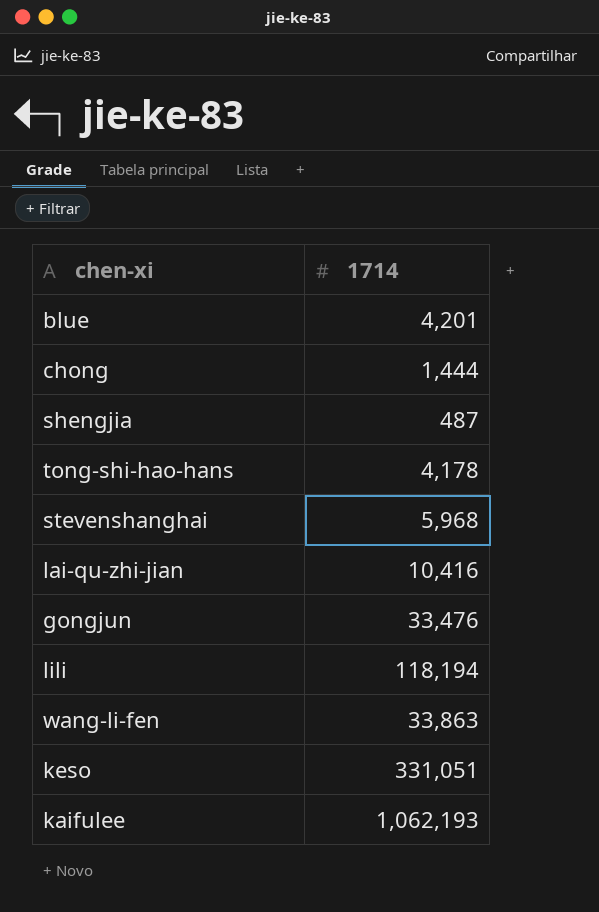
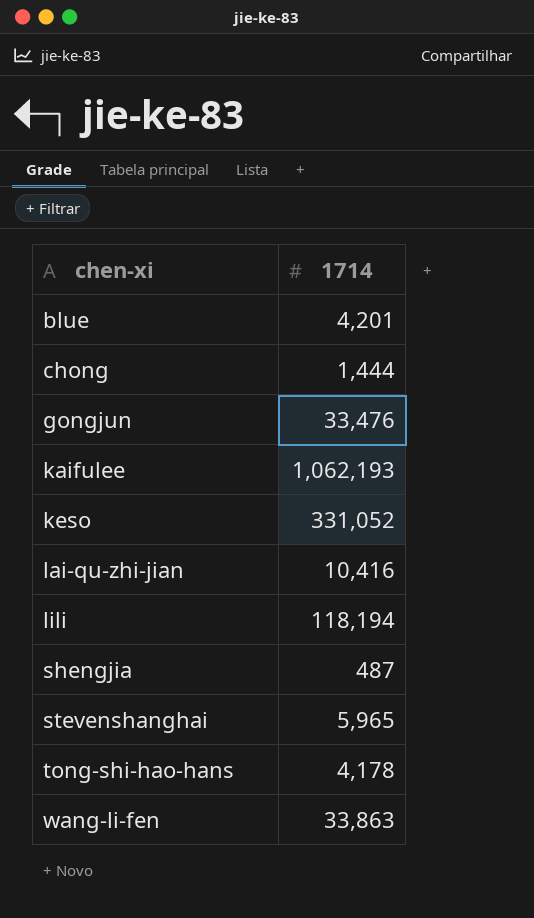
row order: none -> chen-xi ascending
keso | 1714: 331,051 -> 331,052
stevenshanghai | 1714: 5,968 -> 5,965

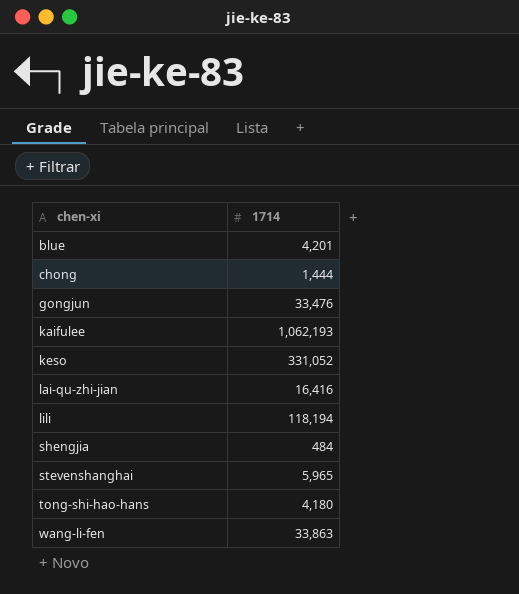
lai-qu-zhi-jian | 1714: 10,416 -> 16,416
shengjia | 1714: 487 -> 484
tong-shi-hao-hans | 1714: 4,178 -> 4,180

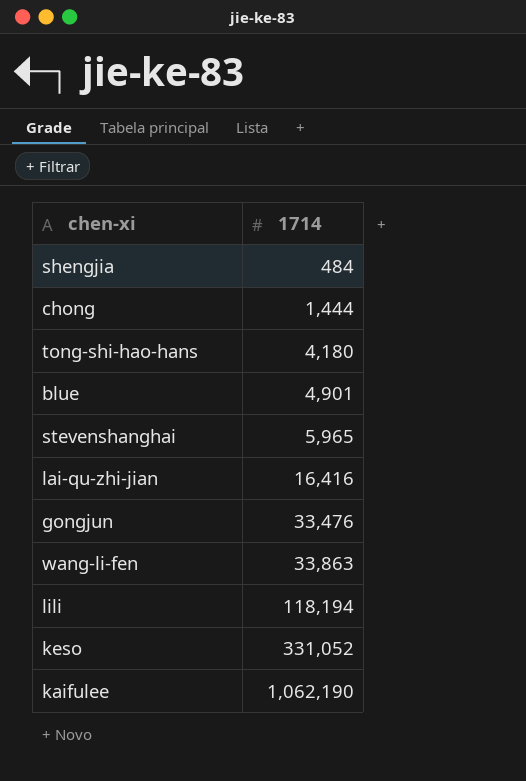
row order: chen-xi ascending -> 1714 ascending
blue | 1714: 4,201 -> 4,901
kaifulee | 1714: 1,062,193 -> 1,062,190

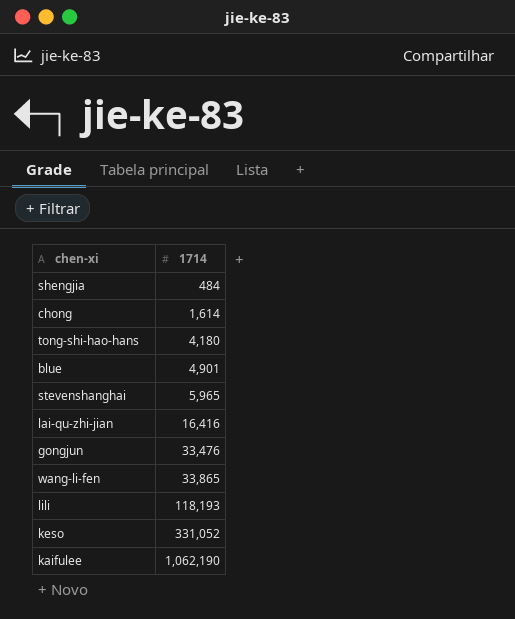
chong | 1714: 1,444 -> 1,614
wang-li-fen | 1714: 33,863 -> 33,865
lili | 1714: 118,194 -> 118,193

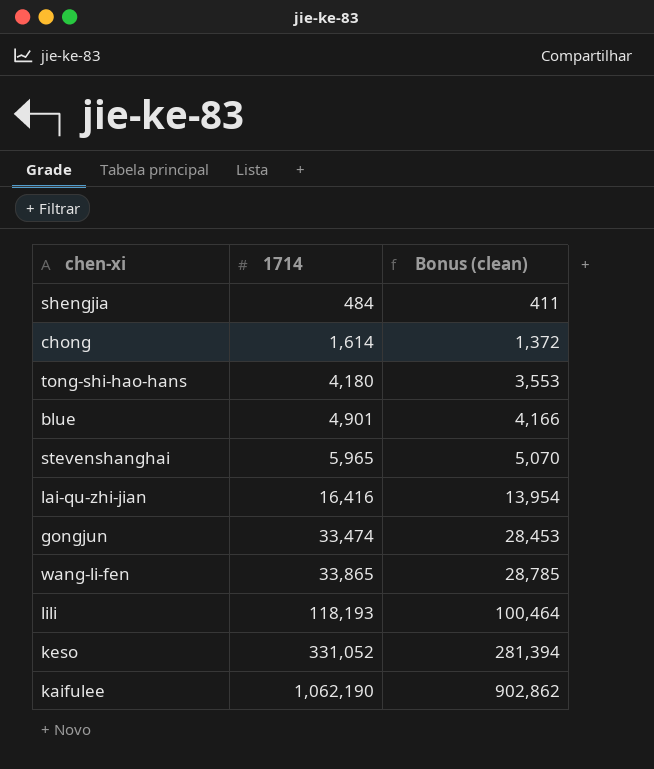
column Bonus (clean) | formula: none -> [1714] * 0.85
gongjun | 1714: 33,476 -> 33,474

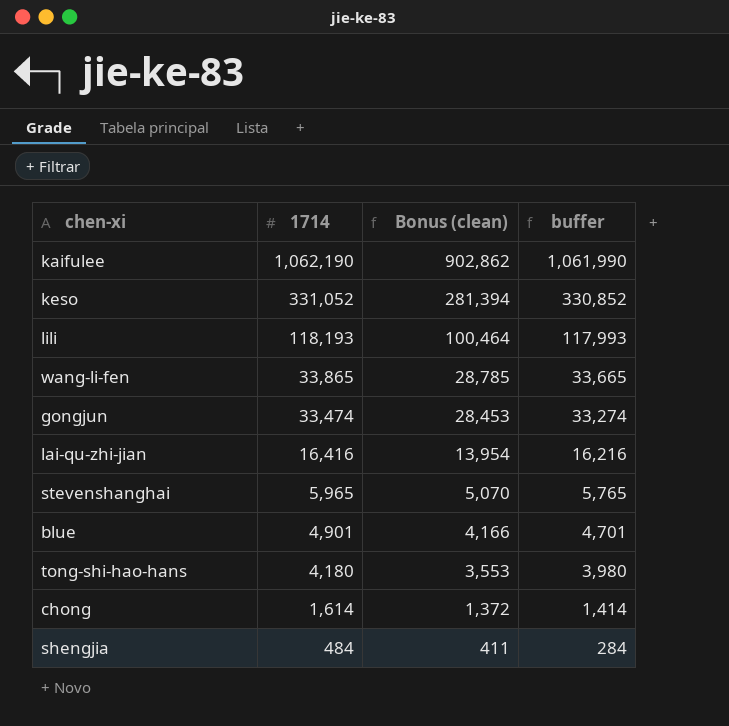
row order: 1714 ascending -> 1714 descending
column buffer | formula: none -> [1714] - 200

